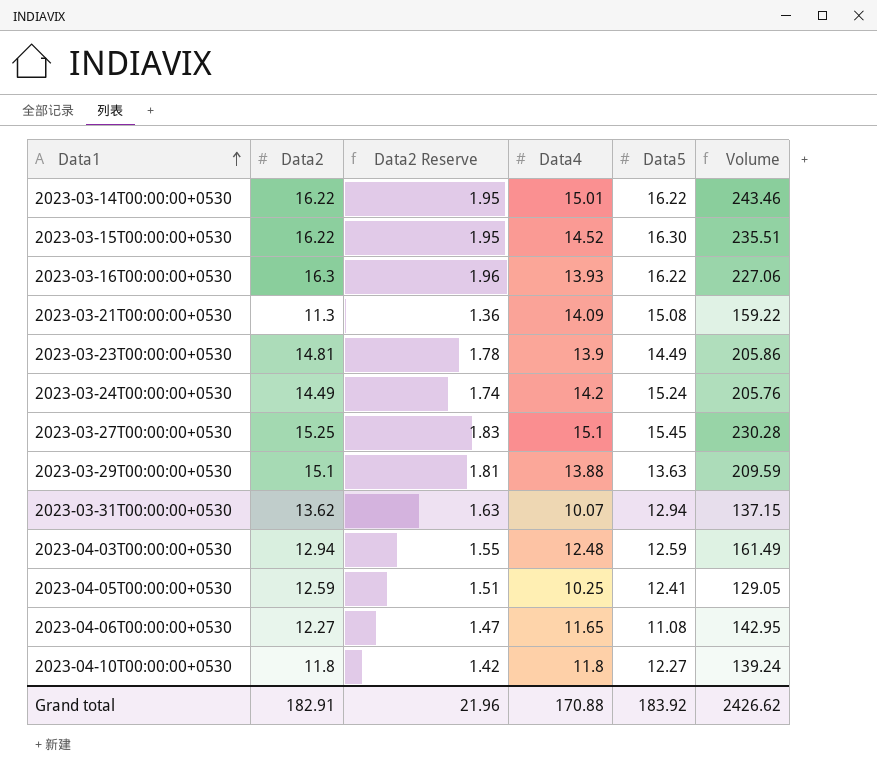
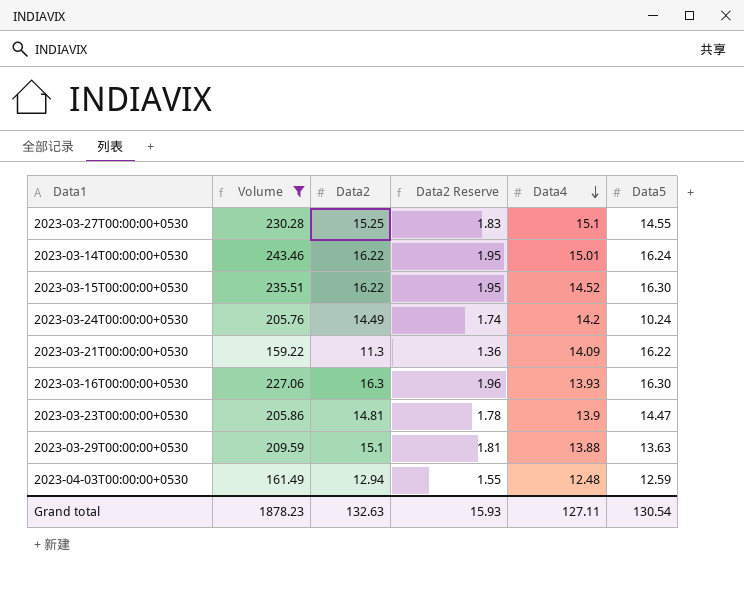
filter: none -> Volume >= 159.22
row order: Data1 ascending -> Data4 descending
column Volume | position: 6 -> 2
2023-03-27T00:00:00+0530 | Data5: 15.45 -> 14.55
2023-03-14T00:00:00+0530 | Data5: 16.22 -> 16.24
2023-03-24T00:00:00+0530 | Data5: 15.24 -> 10.24
2023-03-21T00:00:00+0530 | Data5: 15.08 -> 16.22
2023-03-16T00:00:00+0530 | Data5: 16.22 -> 16.30
2023-03-23T00:00:00+0530 | Data5: 14.49 -> 14.47
Grand total | Volume: 2426.62 -> 1878.23
Grand total | Data2: 182.91 -> 132.63
Grand total | Data2 Reserve: 21.96 -> 15.93
Grand total | Data4: 170.88 -> 127.11
Grand total | Data5: 183.92 -> 130.54

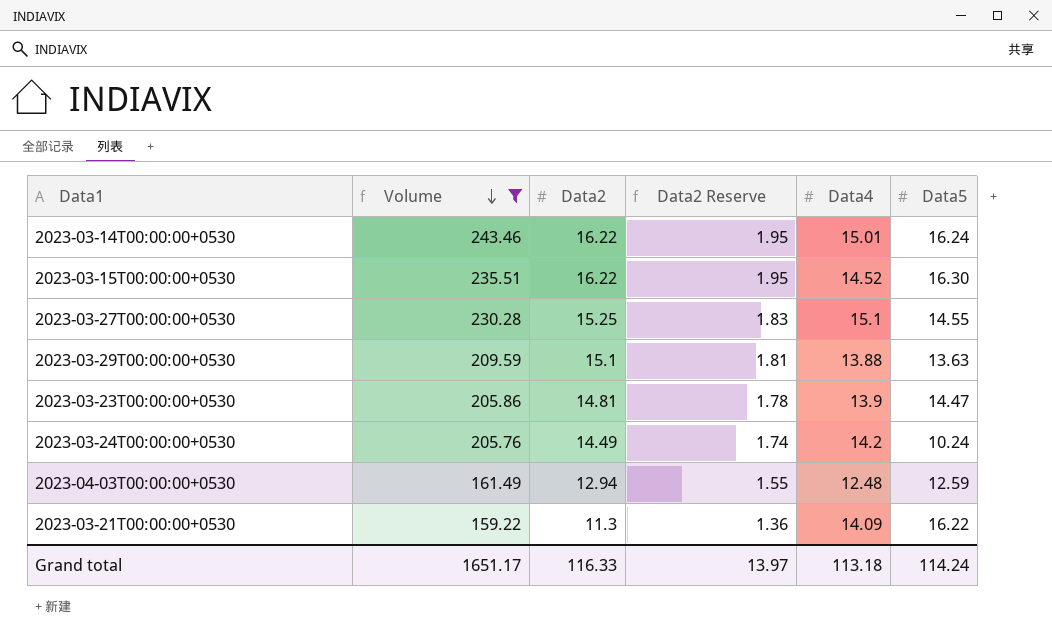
row order: Data4 descending -> Volume descending
row 2023-03-16T00:00:00+0530: 227.06 | 16.3 | 1.96 | 13.93 | 16.30 -> none
Grand total | Volume: 1878.23 -> 1651.17
Grand total | Data2: 132.63 -> 116.33
Grand total | Data2 Reserve: 15.93 -> 13.97
Grand total | Data4: 127.11 -> 113.18
Grand total | Data5: 130.54 -> 114.24

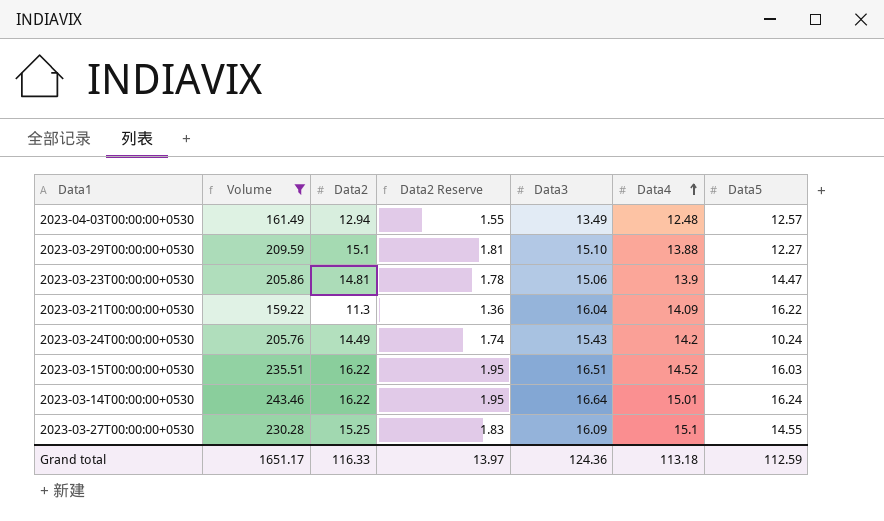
row order: Volume descending -> Data4 ascending
column Data3 | position: none -> 5
2023-04-03T00:00:00+0530 | Data5: 12.59 -> 12.57
2023-03-29T00:00:00+0530 | Data5: 13.63 -> 12.27
2023-03-15T00:00:00+0530 | Data5: 16.30 -> 16.03
Grand total | Data5: 114.24 -> 112.59

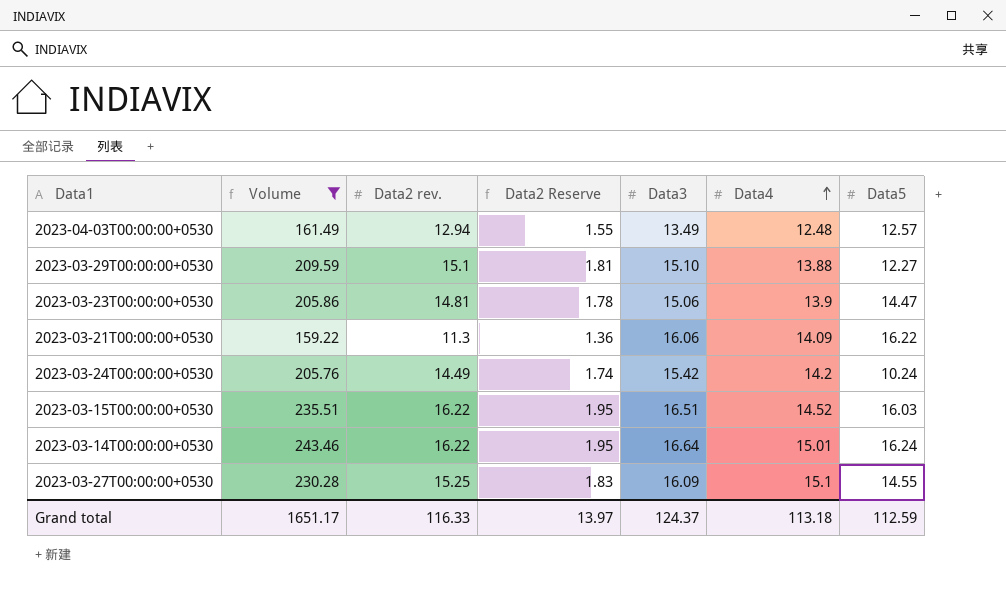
column name: Data2 -> Data2 rev.
2023-03-21T00:00:00+0530 | Data3: 16.04 -> 16.06
2023-03-24T00:00:00+0530 | Data3: 15.43 -> 15.42
Grand total | Data3: 124.36 -> 124.37

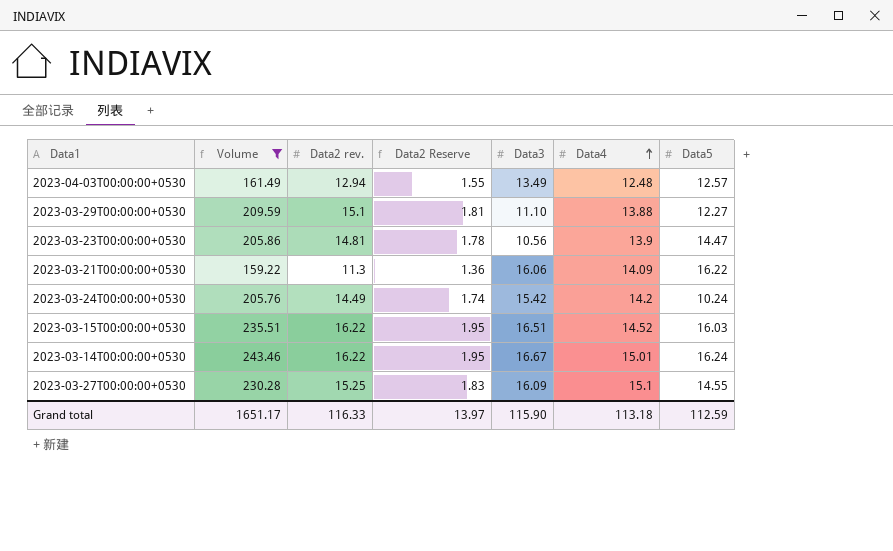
2023-03-29T00:00:00+0530 | Data3: 15.10 -> 11.10
2023-03-23T00:00:00+0530 | Data3: 15.06 -> 10.56
2023-03-14T00:00:00+0530 | Data3: 16.64 -> 16.67
Grand total | Data3: 124.37 -> 115.90

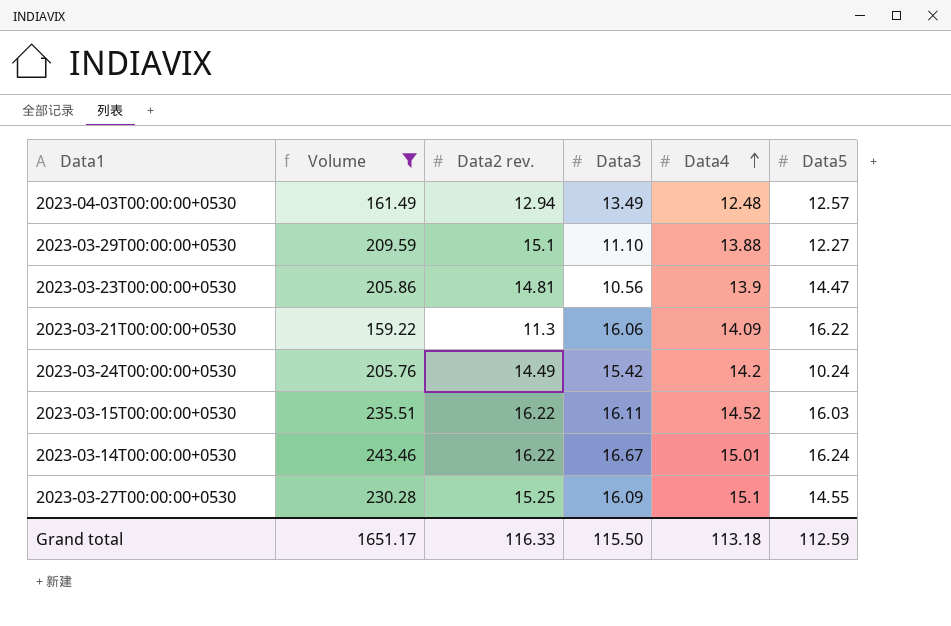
column Data2 Reserve | formula: [Data2 rev.] * 0.12 -> none
2023-03-15T00:00:00+0530 | Data3: 16.51 -> 16.11
Grand total | Data3: 115.90 -> 115.50

